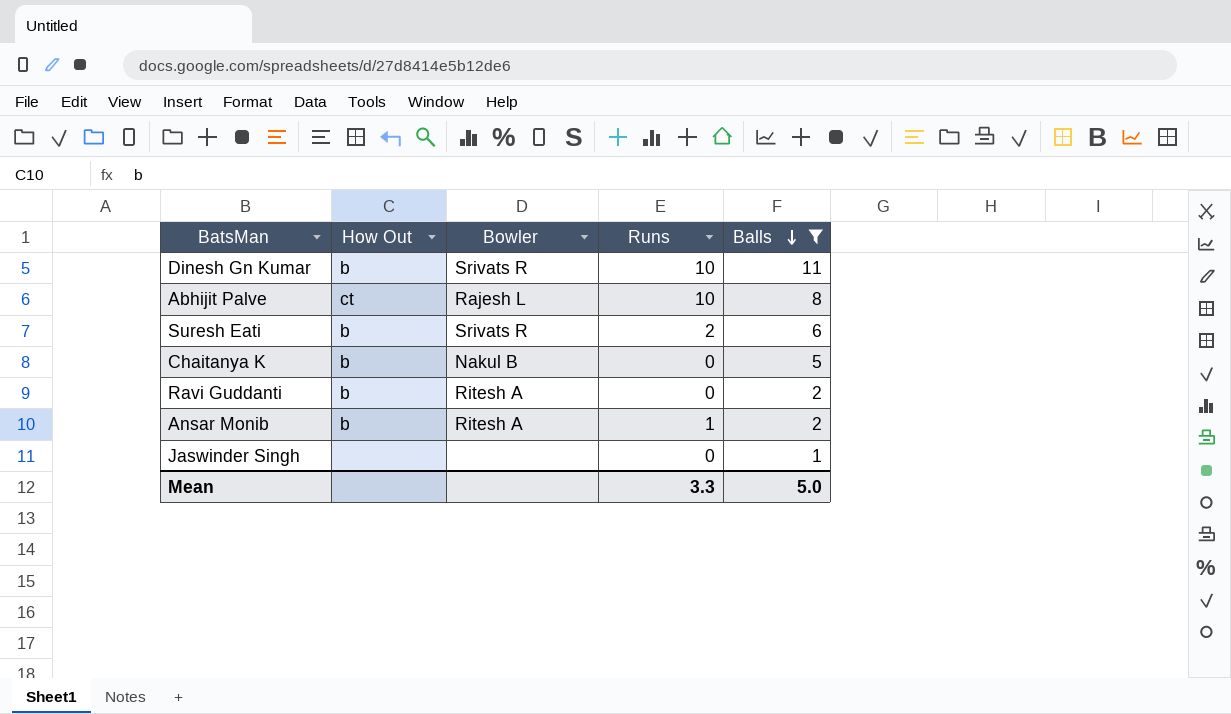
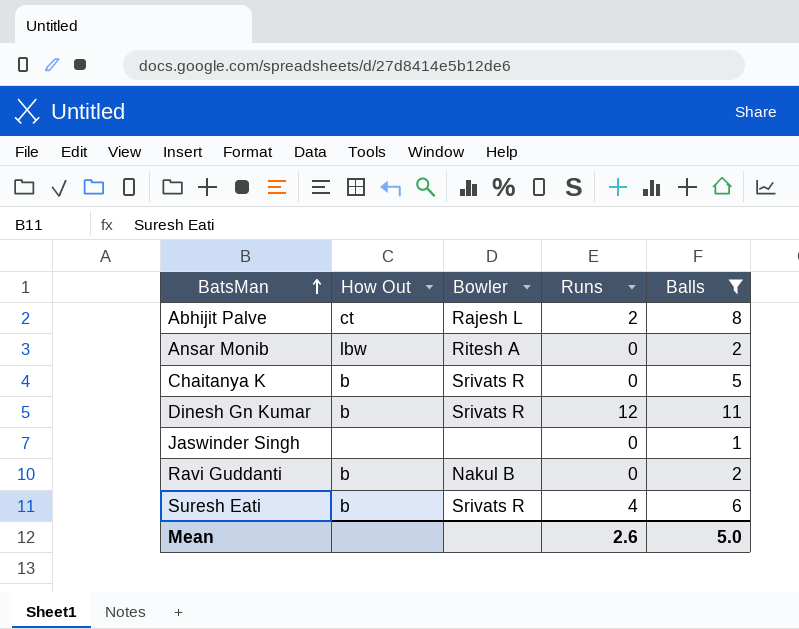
row order: Balls descending -> BatsMan ascending
Abhijit Palve | Runs: 10 -> 2
Ansar Monib | How Out: b -> lbw
Ansar Monib | Runs: 1 -> 0
Chaitanya K | Bowler: Nakul B -> Srivats R
Dinesh Gn Kumar | Runs: 10 -> 12
Ravi Guddanti | Bowler: Ritesh A -> Nakul B
Suresh Eati | Runs: 2 -> 4
Mean | Runs: 3.3 -> 2.6

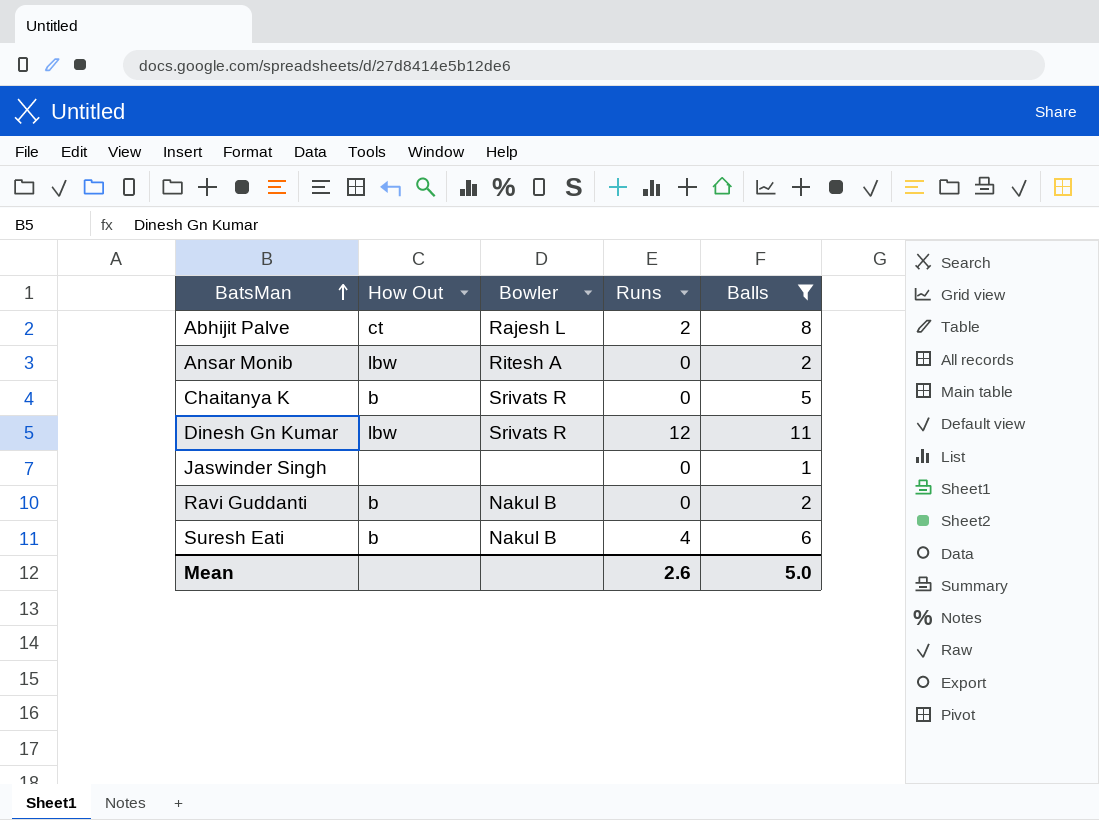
Dinesh Gn Kumar | How Out: b -> lbw
Suresh Eati | Bowler: Srivats R -> Nakul B

